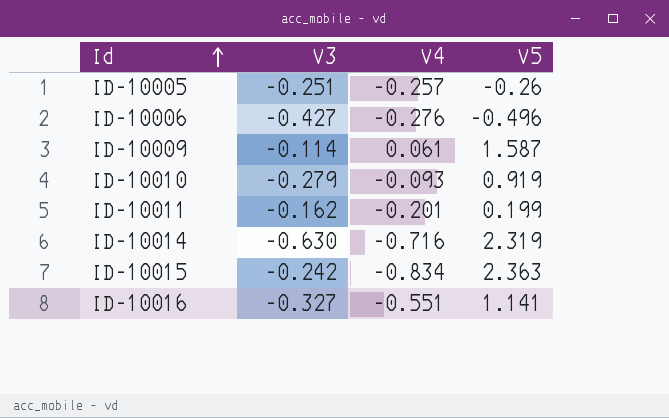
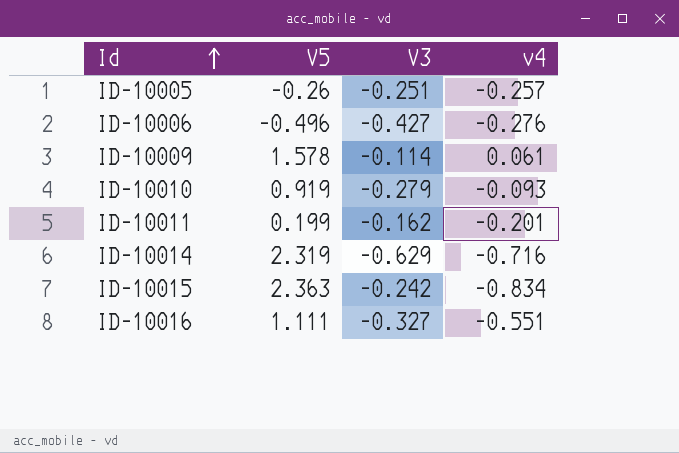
column V5 | position: 4 -> 2
column name: V4 -> v4
ID-10009 | V5: 1.587 -> 1.578
ID-10014 | V3: -0.630 -> -0.629
ID-10016 | V5: 1.141 -> 1.111

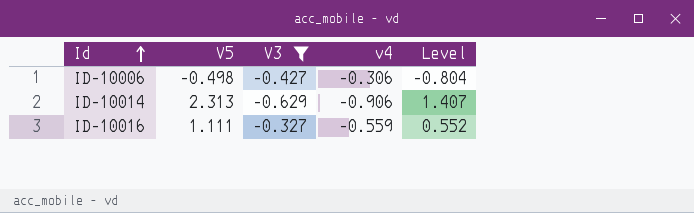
filter: none -> V3 <= -0.327
column Level | formula: none -> [V5] + [v4]
ID-10006 | V5: -0.496 -> -0.498
ID-10006 | v4: -0.276 -> -0.306
ID-10014 | V5: 2.319 -> 2.313
ID-10014 | v4: -0.716 -> -0.906
ID-10016 | v4: -0.551 -> -0.559

